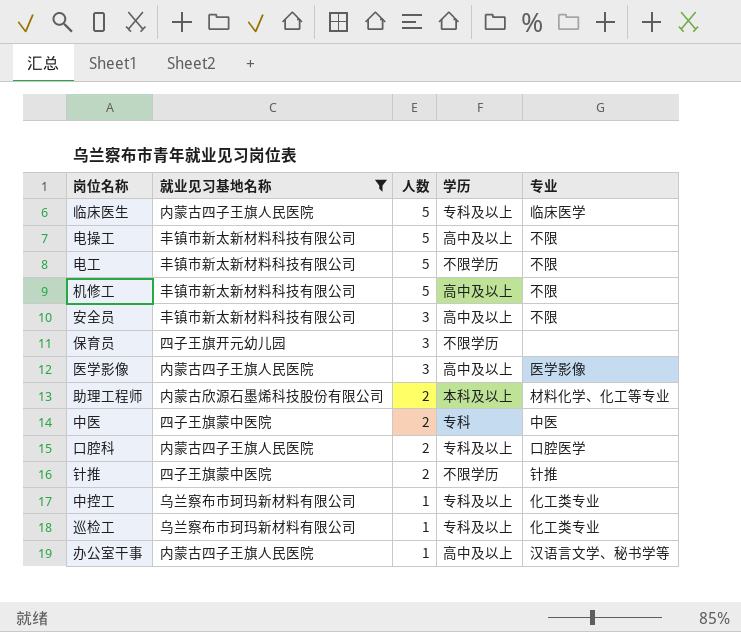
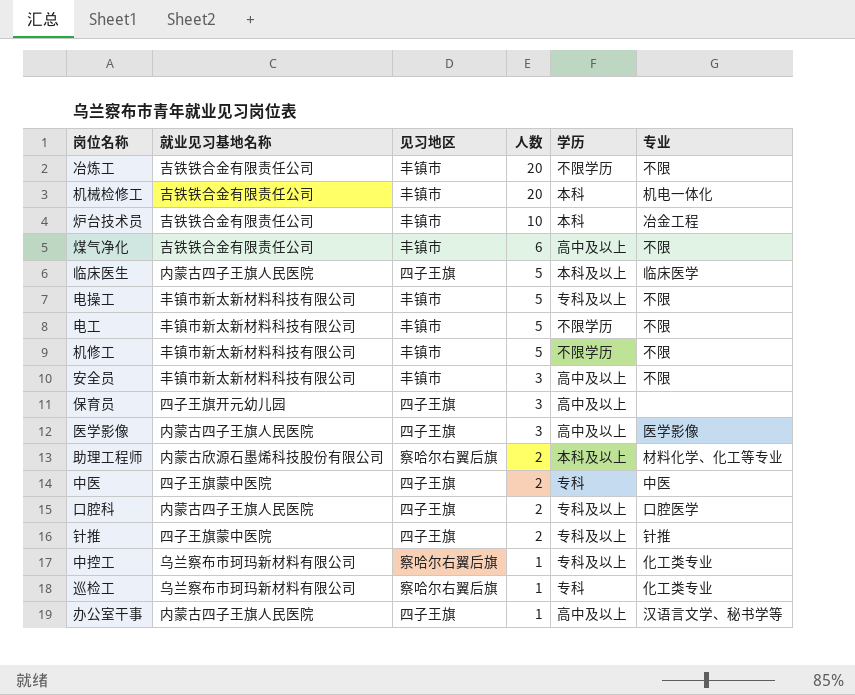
filter: 就业见习基地名称 != 吉铁铁合金有限责任公司 -> none
column 见习地区 | position: none -> 3
临床医生 | 学历: 专科及以上 -> 本科及以上
电操工 | 学历: 高中及以上 -> 专科及以上
机修工 | 学历: 高中及以上 -> 不限学历
保育员 | 学历: 不限学历 -> 高中及以上
针推 | 学历: 不限学历 -> 专科及以上
巡检工 | 学历: 专科及以上 -> 专科

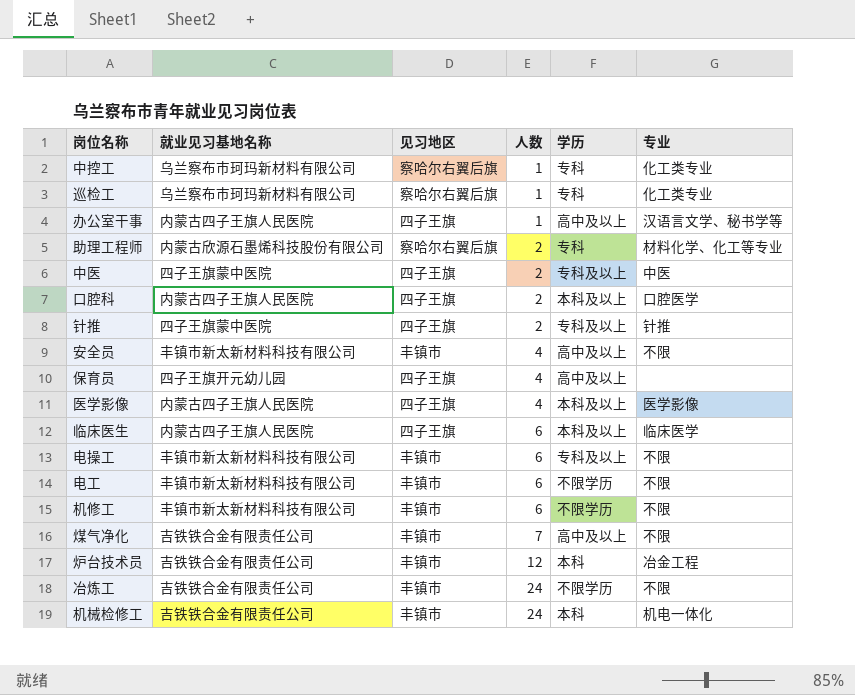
row order: 人数 descending -> 人数 ascending
中控工 | 学历: 专科及以上 -> 专科
助理工程师 | 学历: 本科及以上 -> 专科
中医 | 学历: 专科 -> 专科及以上
口腔科 | 学历: 专科及以上 -> 本科及以上
安全员 | 人数: 3 -> 4
保育员 | 人数: 3 -> 4
医学影像 | 人数: 3 -> 4
医学影像 | 学历: 高中及以上 -> 本科及以上
临床医生 | 人数: 5 -> 6
电操工 | 人数: 5 -> 6
电工 | 人数: 5 -> 6
机修工 | 人数: 5 -> 6
煤气净化 | 人数: 6 -> 7
炉台技术员 | 人数: 10 -> 12
冶炼工 | 人数: 20 -> 24
机械检修工 | 人数: 20 -> 24

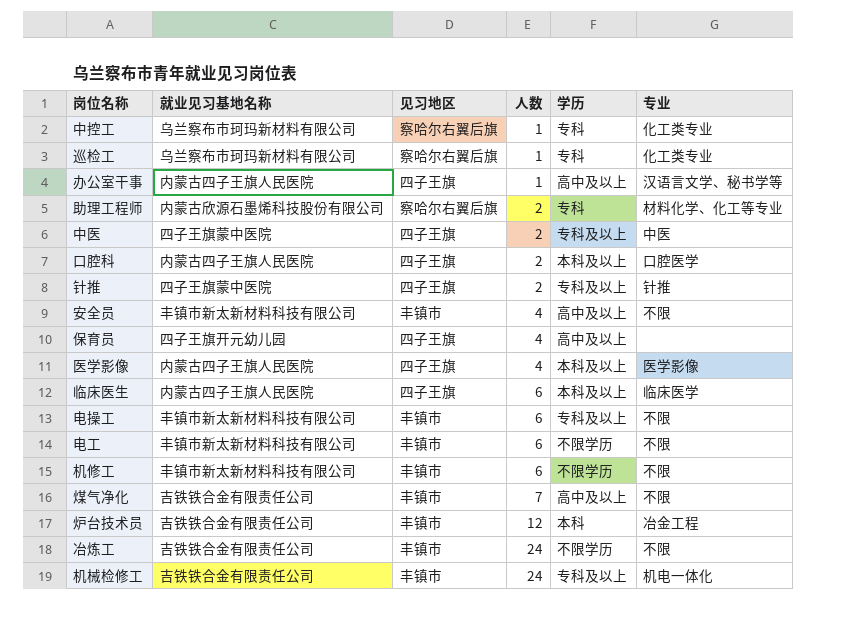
机械检修工 | 学历: 本科 -> 专科及以上

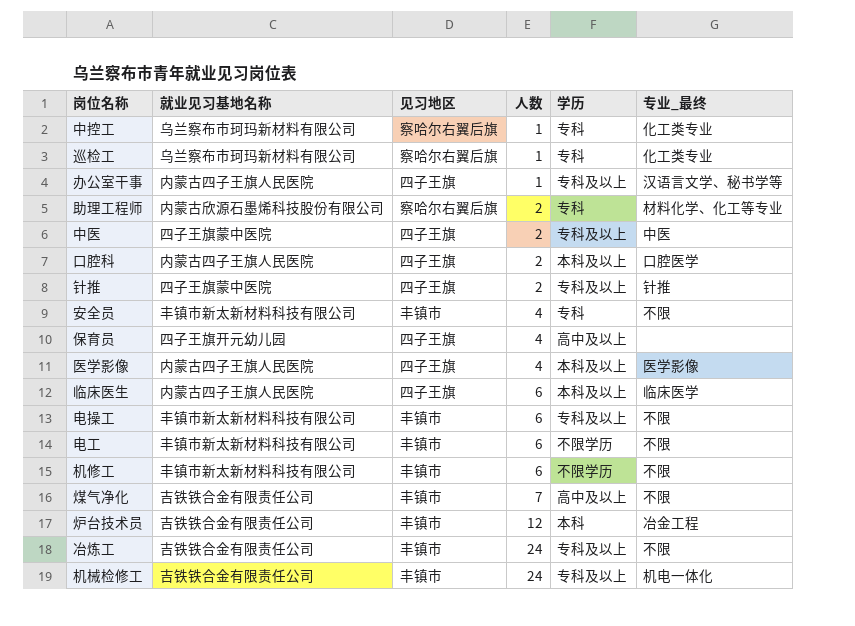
column name: 专业 -> 专业_最终
办公室干事 | 学历: 高中及以上 -> 专科及以上
安全员 | 学历: 高中及以上 -> 专科
冶炼工 | 学历: 不限学历 -> 专科及以上

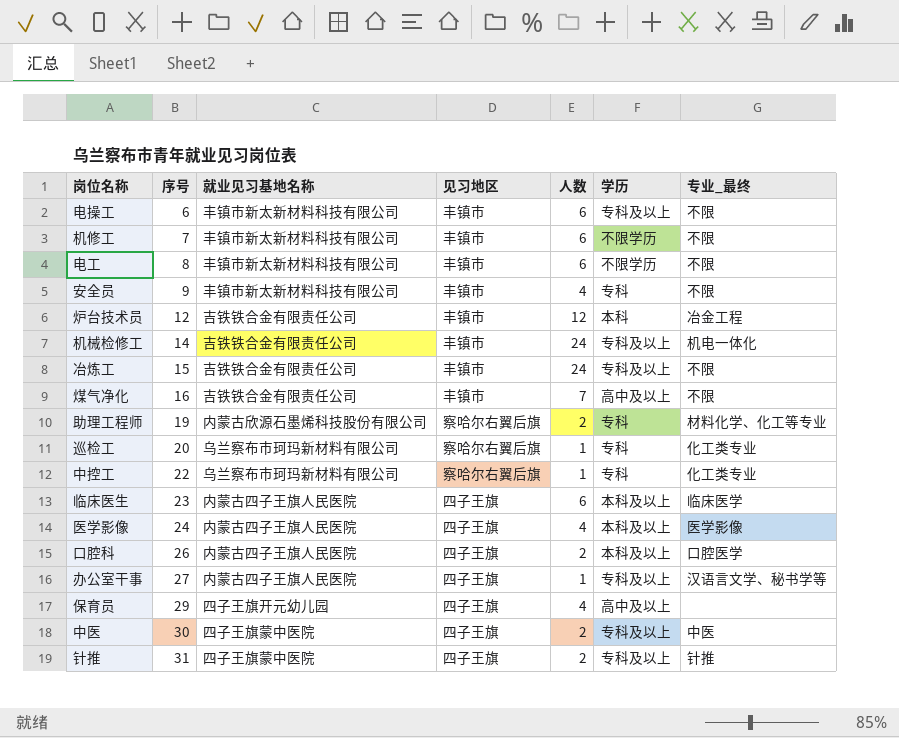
row order: 人数 ascending -> 序号 ascending
column 序号 | position: none -> 2

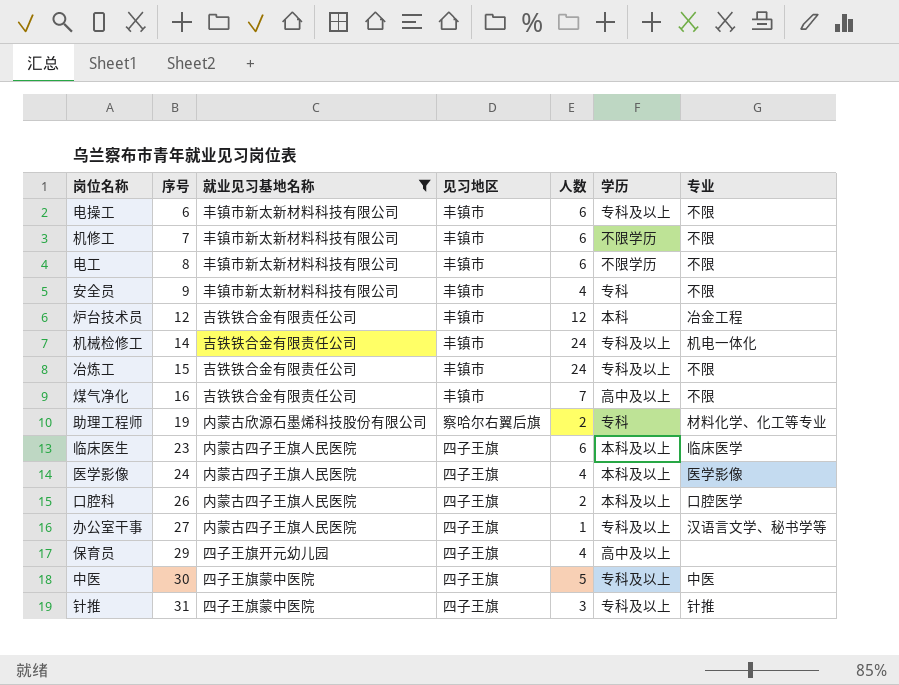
filter: none -> 就业见习基地名称 != 乌兰察布市珂玛新材料有限公司
column name: 专业_最终 -> 专业
中医 | 人数: 2 -> 5
针推 | 人数: 2 -> 3

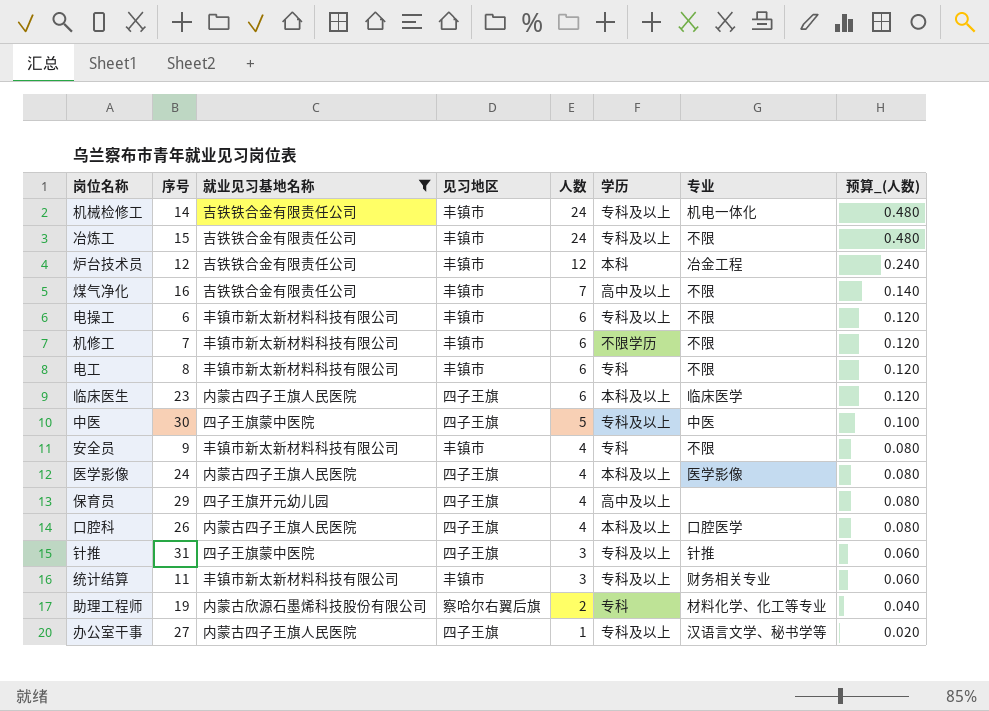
row order: 序号 ascending -> 人数 descending
column 预算_(人数) | formula: none -> [人数] * 0.02
电工 | 学历: 不限学历 -> 专科
口腔科 | 人数: 2 -> 4
row 统计结算: none -> 11 | 丰镇市新太新材料科技有限公司 | 丰镇市 | 3 | 专科及以上 | 财务相关专业 | 0.060

